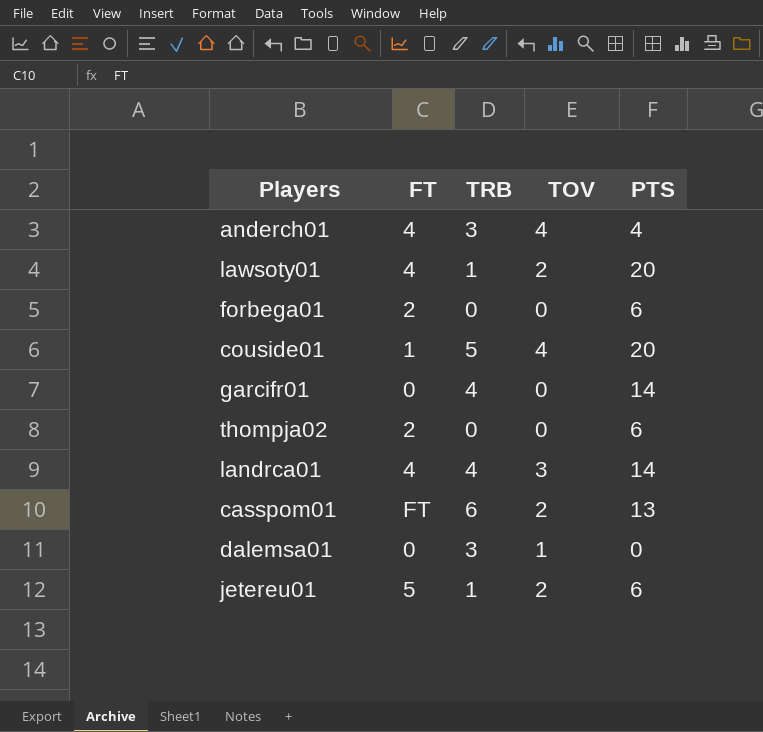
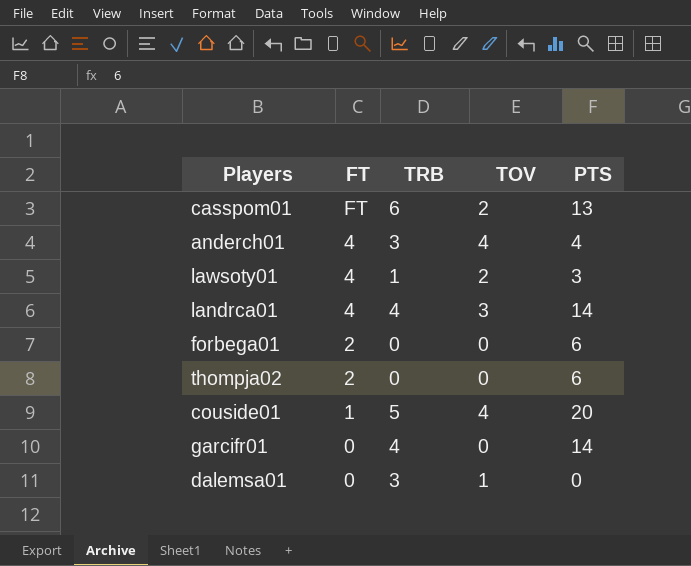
row order: none -> FT descending
row jetereu01: 5 | 1 | 2 | 6 -> none
lawsoty01 | PTS: 20 -> 3

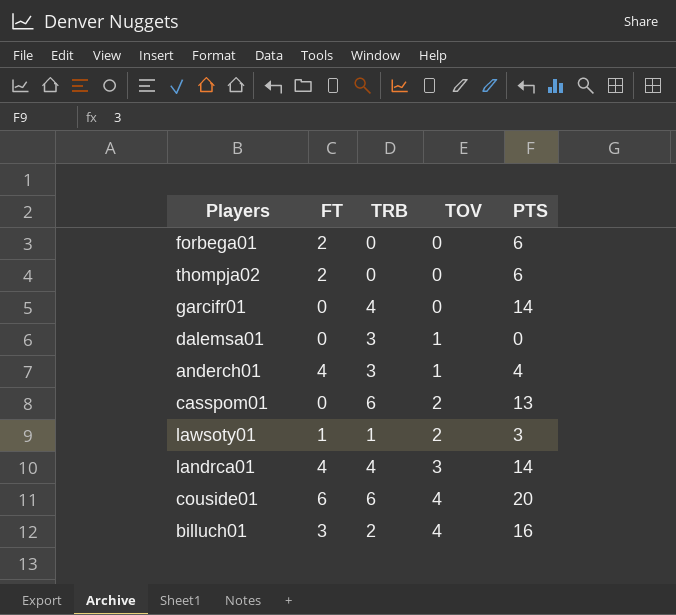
row order: FT descending -> TOV ascending
anderch01 | TOV: 4 -> 1
casspom01 | FT: FT -> 0
lawsoty01 | FT: 4 -> 1
couside01 | FT: 1 -> 6
couside01 | TRB: 5 -> 6
row billuch01: none -> 3 | 2 | 4 | 16

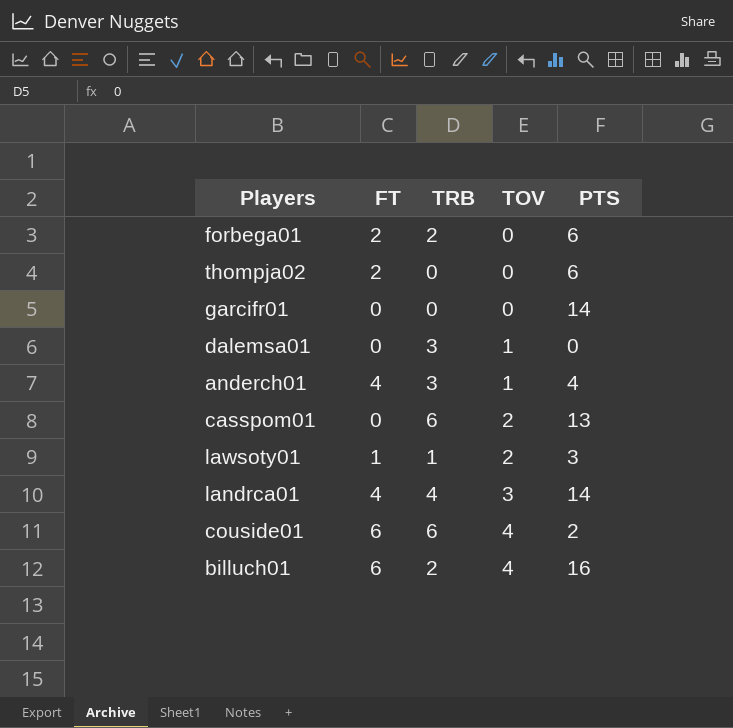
forbega01 | TRB: 0 -> 2
garcifr01 | TRB: 4 -> 0
couside01 | PTS: 20 -> 2
billuch01 | FT: 3 -> 6

